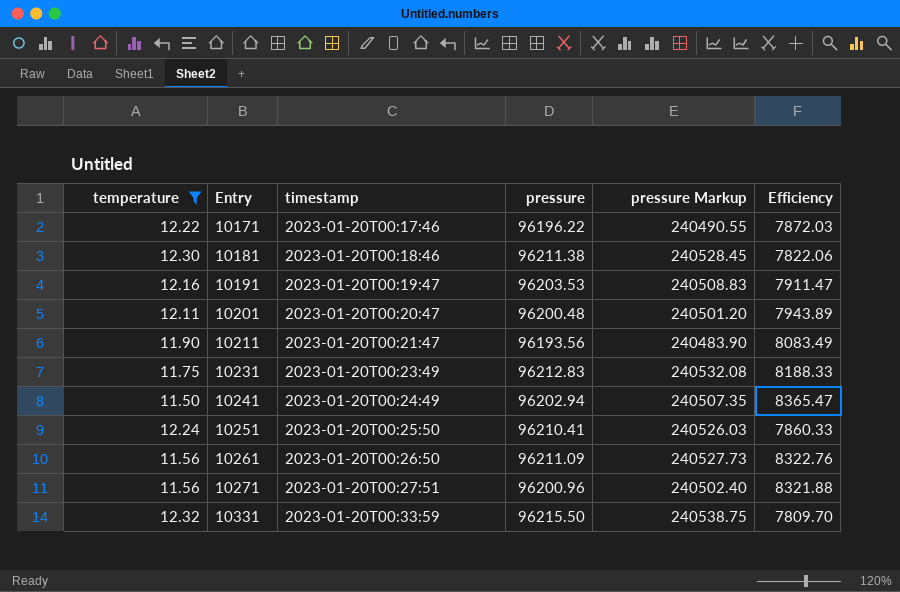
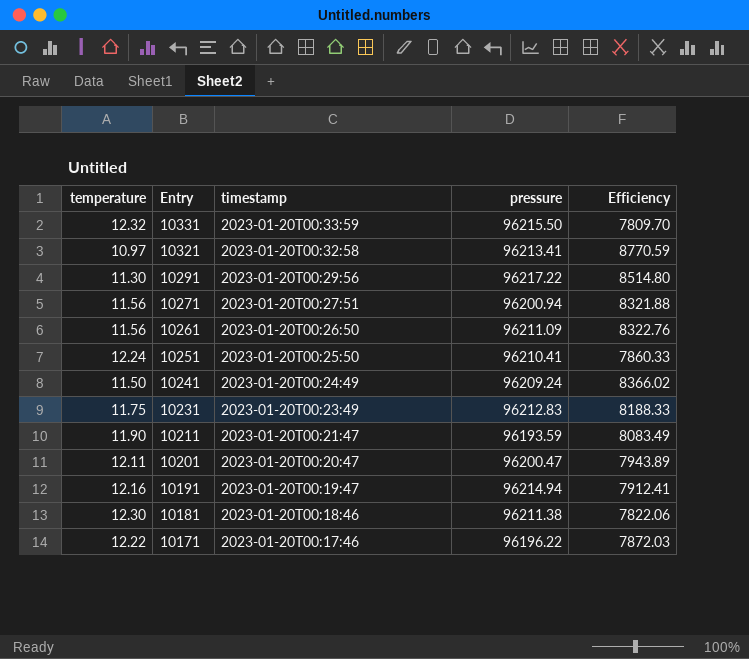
filter: temperature >= 11.50 -> none
row order: Entry ascending -> Entry descending
column pressure Markup | formula: [pressure] * 2.5 -> none
10271 | pressure: 96200.96 -> 96200.94
10241 | pressure: 96202.94 -> 96209.24
10241 | Efficiency: 8365.47 -> 8366.02
10211 | pressure: 96193.56 -> 96193.59
10201 | pressure: 96200.48 -> 96200.47
10191 | pressure: 96203.53 -> 96214.94
10191 | Efficiency: 7911.47 -> 7912.41

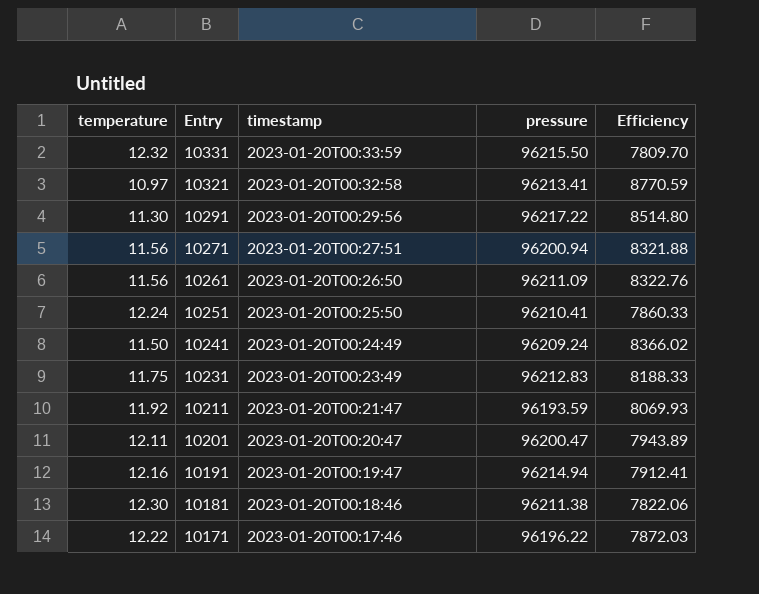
10211 | temperature: 11.90 -> 11.92
10211 | Efficiency: 8083.49 -> 8069.93

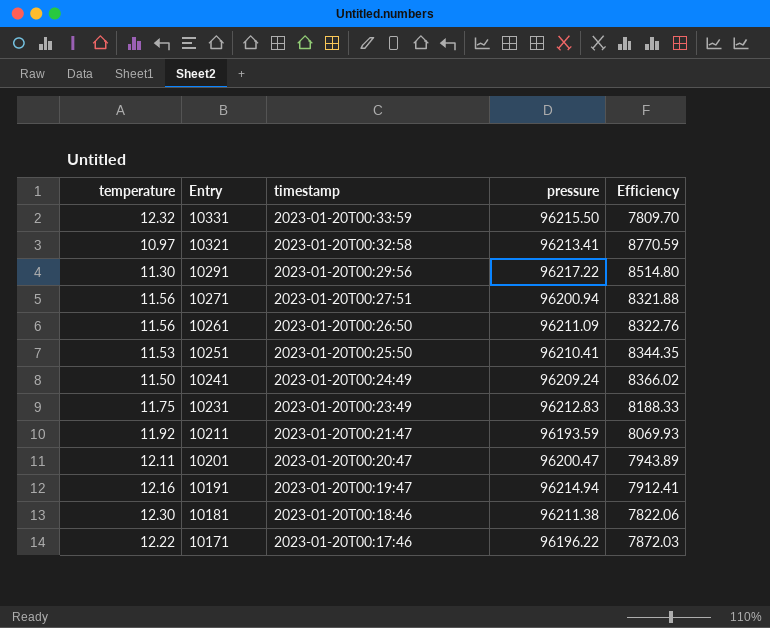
10251 | temperature: 12.24 -> 11.53
10251 | Efficiency: 7860.33 -> 8344.35

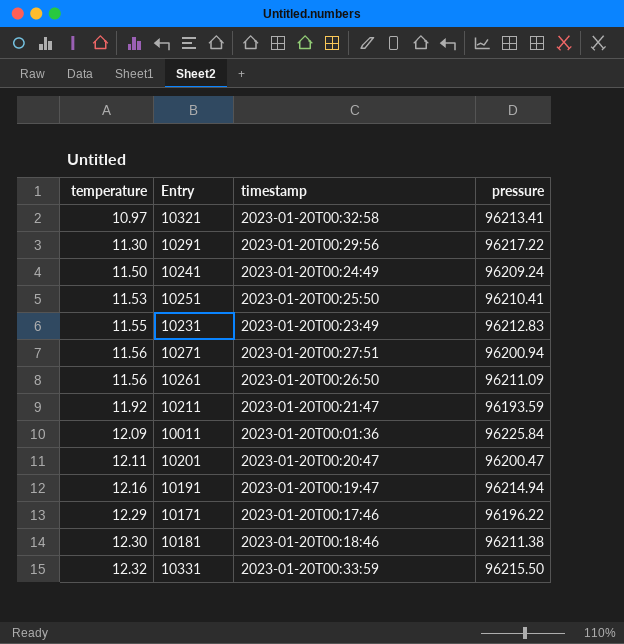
row order: Entry descending -> temperature ascending
column Efficiency | formula: [pressure] / [temperature] -> none
10231 | temperature: 11.75 -> 11.55
row 10011: none -> 12.09 | 2023-01-20T00:01:36 | 96225.84
10171 | temperature: 12.22 -> 12.29

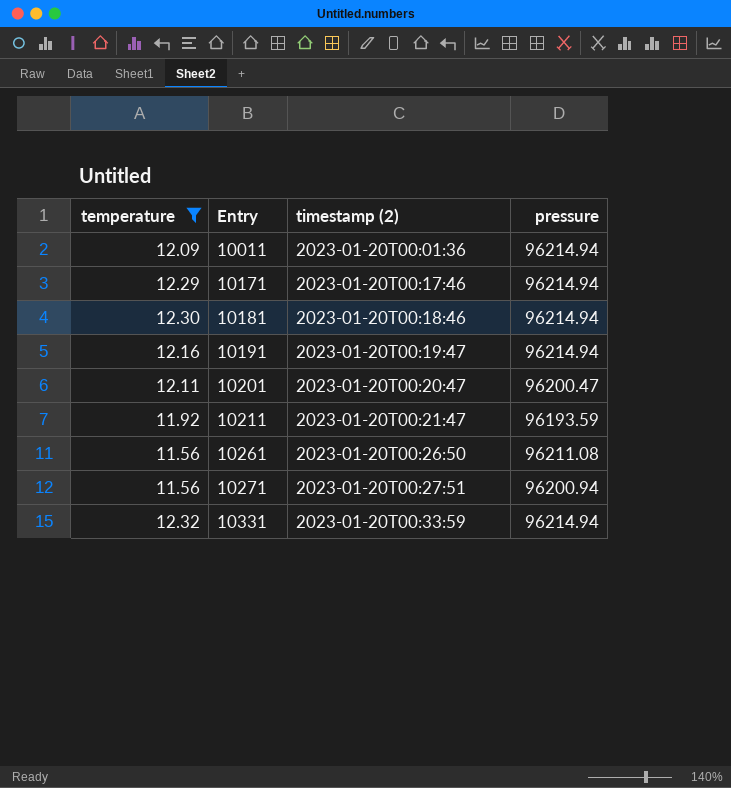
filter: none -> temperature >= 11.56
row order: temperature ascending -> Entry ascending
column name: timestamp -> timestamp (2)
10011 | pressure: 96225.84 -> 96214.94
10171 | pressure: 96196.22 -> 96214.94
10181 | pressure: 96211.38 -> 96214.94
10261 | pressure: 96211.09 -> 96211.08
10331 | pressure: 96215.50 -> 96214.94

